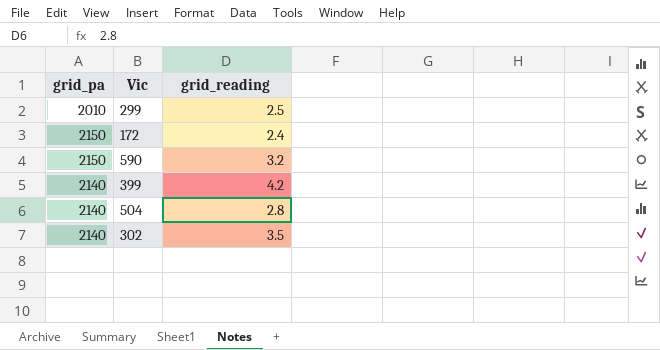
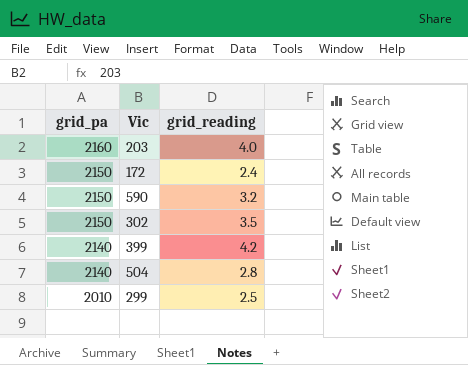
row order: none -> grid_pa descending
row 203: none -> 2160 | 4.0
302 | grid_pa: 2140 -> 2150

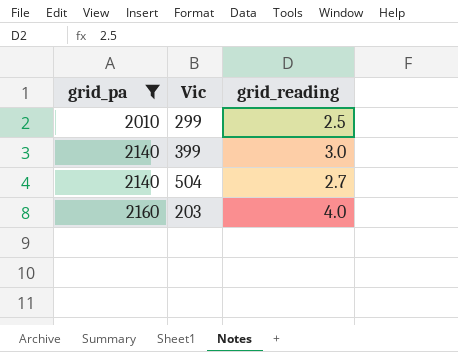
filter: none -> grid_pa != 2150
row order: grid_pa descending -> grid_pa ascending
399 | grid_reading: 4.2 -> 3.0
504 | grid_reading: 2.8 -> 2.7

